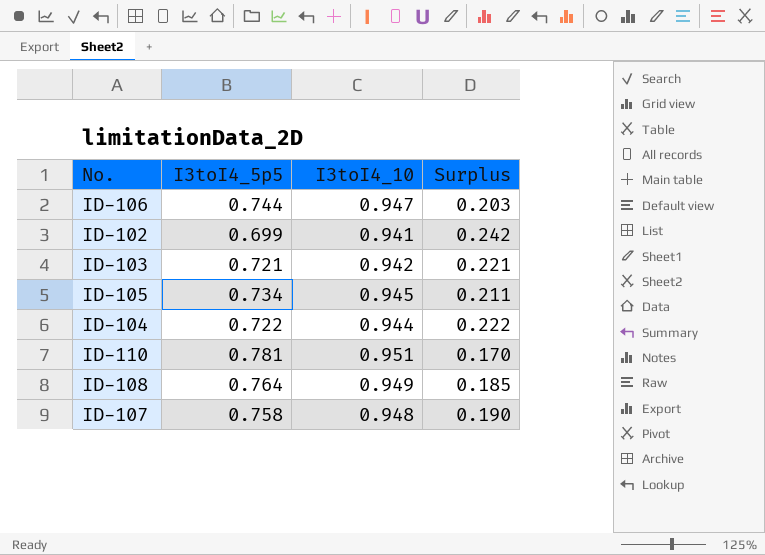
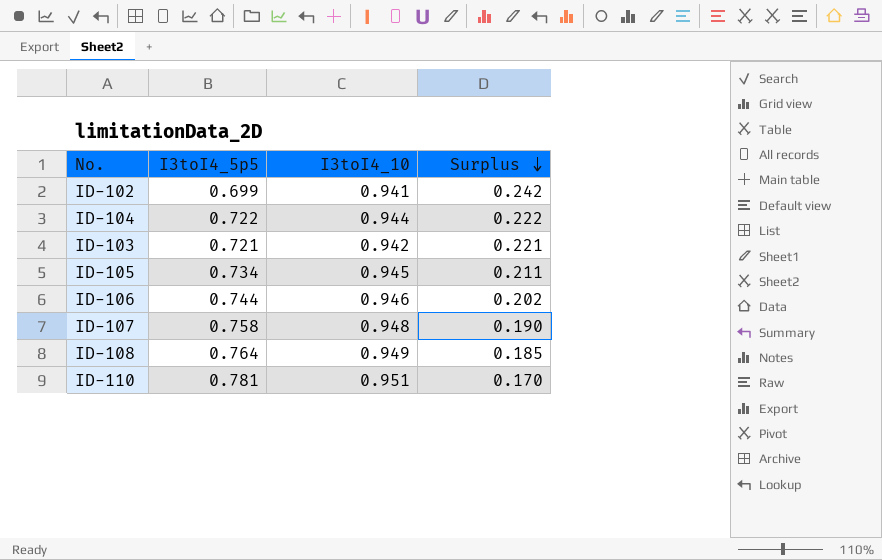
row order: none -> Surplus descending
ID-106 | I3toI4_10: 0.947 -> 0.946
ID-106 | Surplus: 0.203 -> 0.202

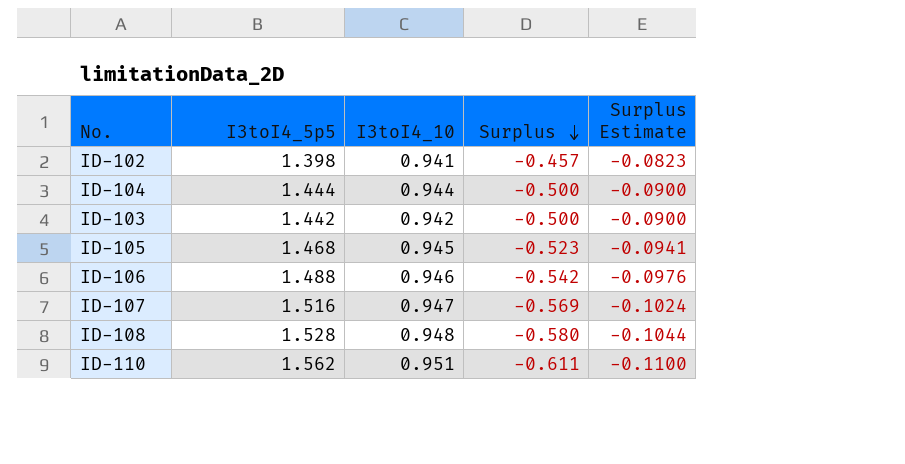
column Surplus Estimate | formula: none -> [Surplus] * 0.18
ID-102 | I3toI4_5p5: 0.699 -> 1.398
ID-102 | Surplus: 0.242 -> -0.457
ID-104 | I3toI4_5p5: 0.722 -> 1.444
ID-104 | Surplus: 0.222 -> -0.500
ID-103 | I3toI4_5p5: 0.721 -> 1.442
ID-103 | Surplus: 0.221 -> -0.500
ID-105 | I3toI4_5p5: 0.734 -> 1.468
ID-105 | Surplus: 0.211 -> -0.523
ID-106 | I3toI4_5p5: 0.744 -> 1.488
ID-106 | Surplus: 0.202 -> -0.542
ID-107 | I3toI4_5p5: 0.758 -> 1.516
ID-107 | I3toI4_10: 0.948 -> 0.947
ID-107 | Surplus: 0.190 -> -0.569
ID-108 | I3toI4_5p5: 0.764 -> 1.528
ID-108 | I3toI4_10: 0.949 -> 0.948
ID-108 | Surplus: 0.185 -> -0.580
ID-110 | I3toI4_5p5: 0.781 -> 1.562
ID-110 | Surplus: 0.170 -> -0.611

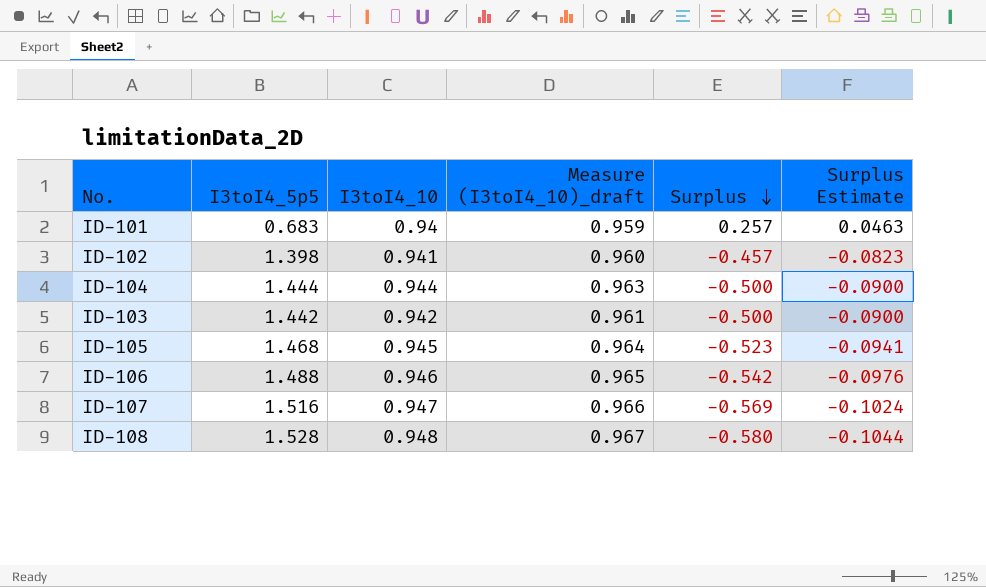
column Measure (I3toI4_10)_draft | formula: none -> [I3toI4_10] * 1.02
row ID-110: 1.562 | 0.951 | -0.611 | -0.1100 -> none
row ID-101: none -> 0.683 | 0.94 | 0.959 | 0.257 | 0.0463

